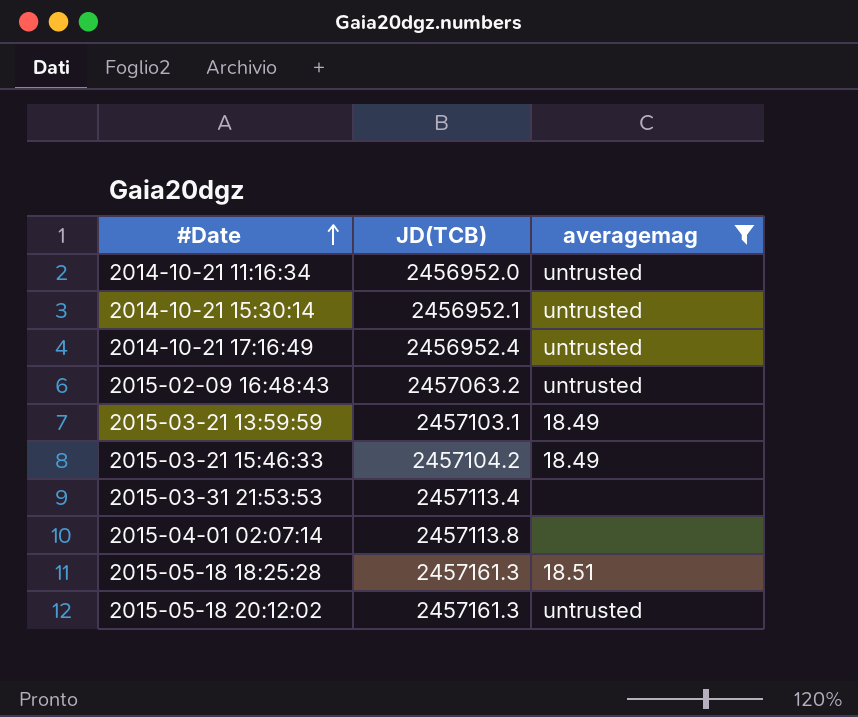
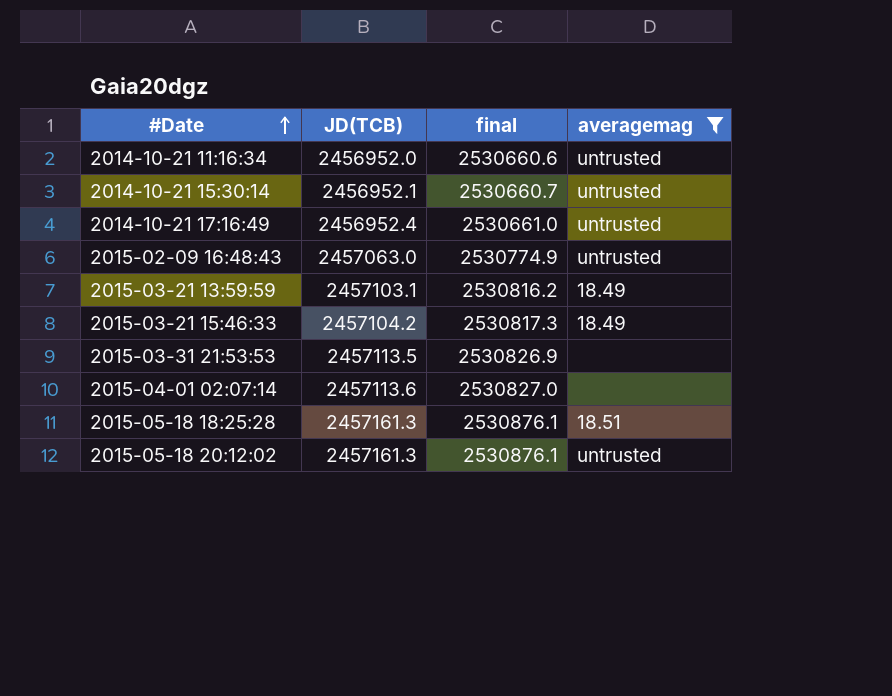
column final | formula: none -> [JD(TCB)] * 1.03
2015-02-09 16:48:43 | JD(TCB): 2457063.2 -> 2457063.0
2015-03-31 21:53:53 | JD(TCB): 2457113.4 -> 2457113.5
2015-04-01 02:07:14 | JD(TCB): 2457113.8 -> 2457113.6

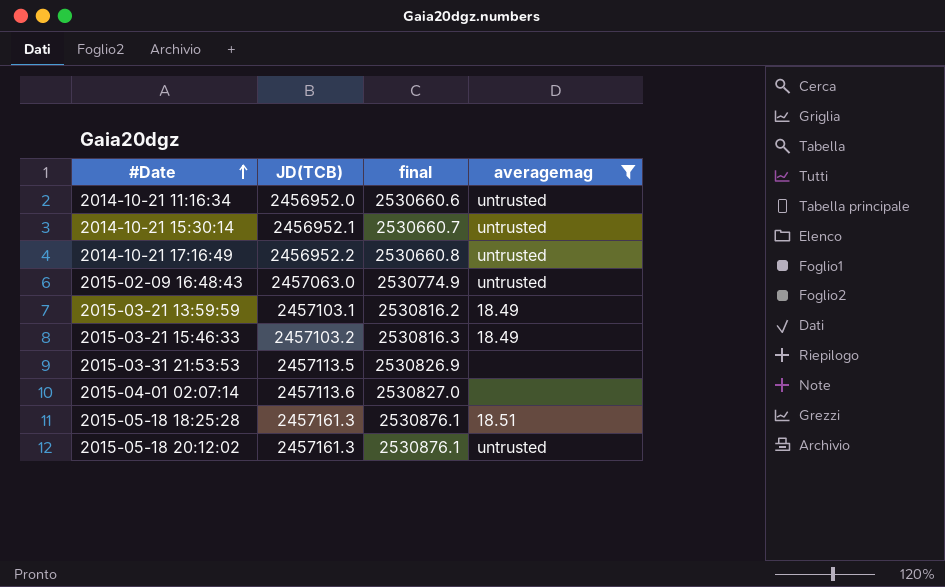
2014-10-21 17:16:49 | JD(TCB): 2456952.4 -> 2456952.2
2014-10-21 17:16:49 | final: 2530661.0 -> 2530660.8
2015-03-21 15:46:33 | JD(TCB): 2457104.2 -> 2457103.2
2015-03-21 15:46:33 | final: 2530817.3 -> 2530816.3

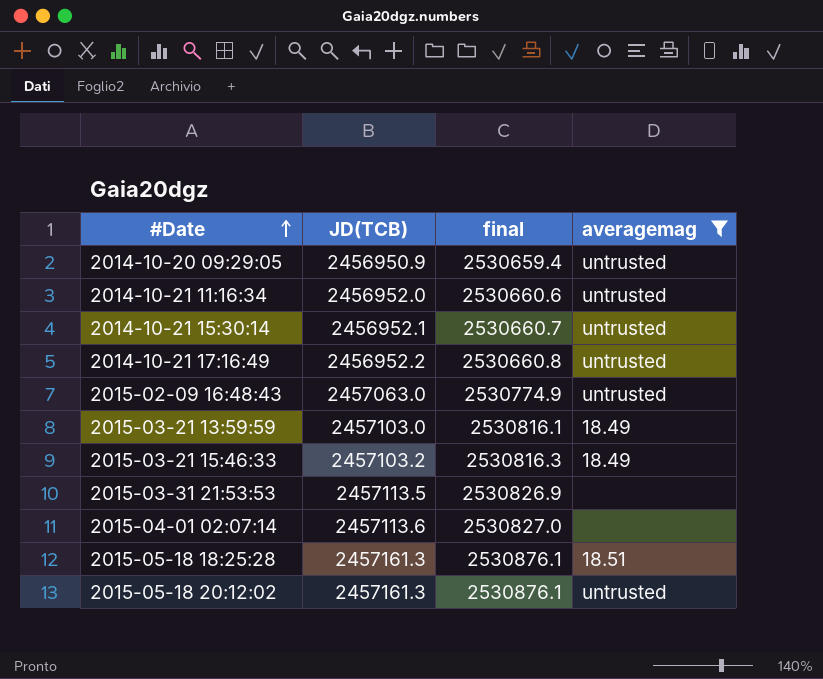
row 2014-10-20 09:29:05: none -> 2456950.9 | 2530659.4 | untrusted
2015-03-21 13:59:59 | JD(TCB): 2457103.1 -> 2457103.0
2015-03-21 13:59:59 | final: 2530816.2 -> 2530816.1

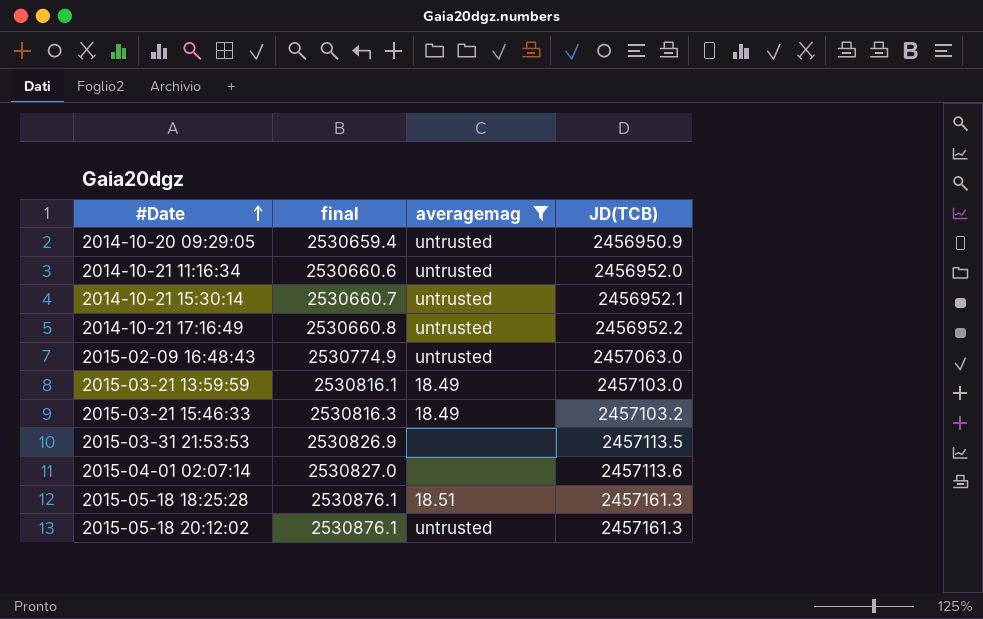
column JD(TCB) | position: 2 -> 4

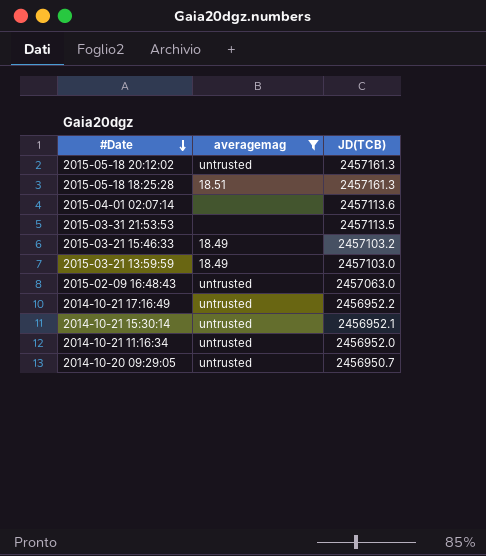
row order: #Date ascending -> #Date descending
column final | formula: [JD(TCB)] * 1.03 -> none
2014-10-20 09:29:05 | JD(TCB): 2456950.9 -> 2456950.7

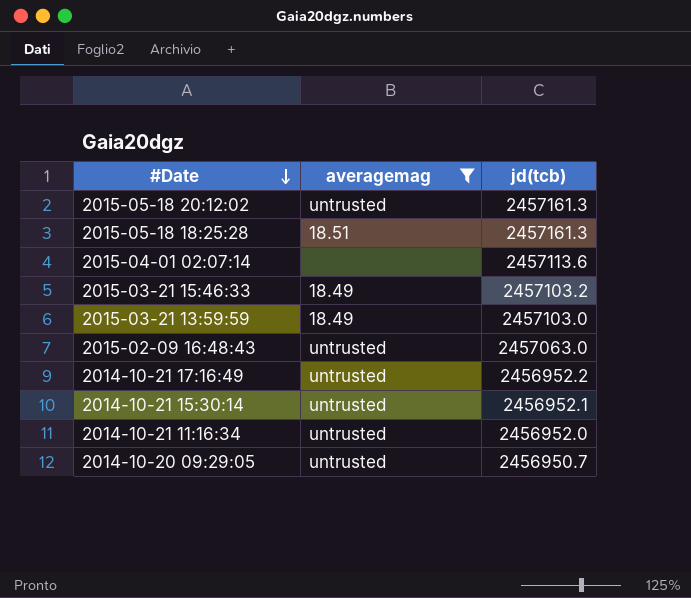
column name: JD(TCB) -> jd(tcb)
row 2015-03-31 21:53:53: none | 2457113.5 -> none

